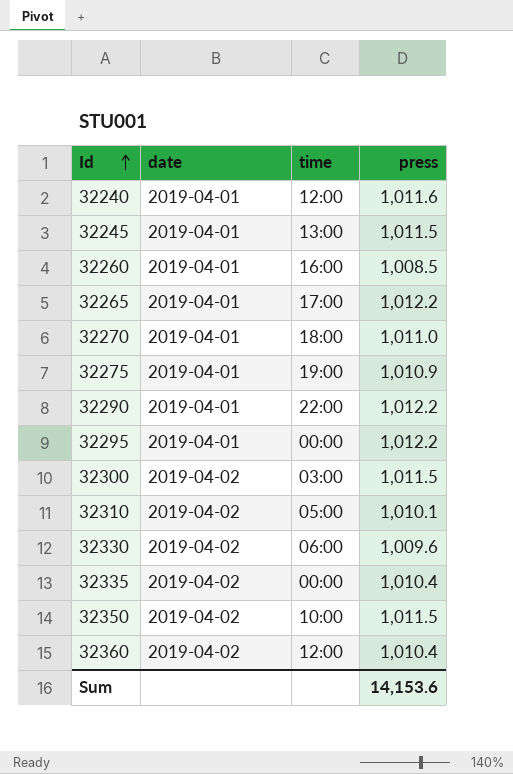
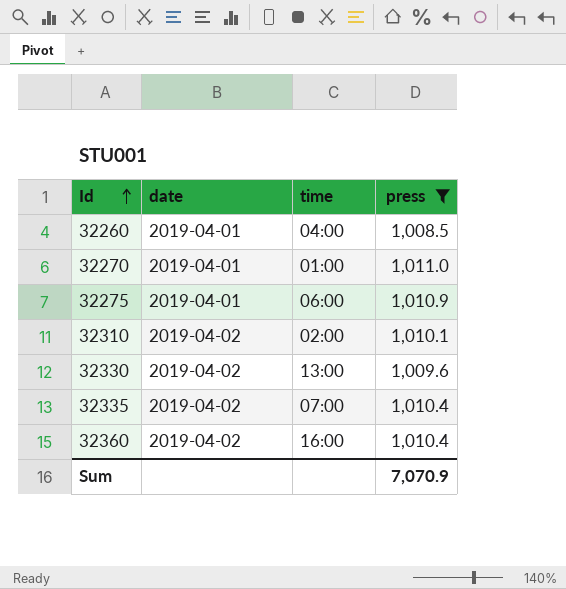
filter: none -> press <= 1,011.0
32260 | time: 16:00 -> 04:00
32270 | time: 18:00 -> 01:00
32275 | time: 19:00 -> 06:00
32310 | time: 05:00 -> 02:00
32330 | time: 06:00 -> 13:00
32335 | time: 00:00 -> 07:00
32360 | time: 12:00 -> 16:00
Sum | press: 14,153.6 -> 7,070.9

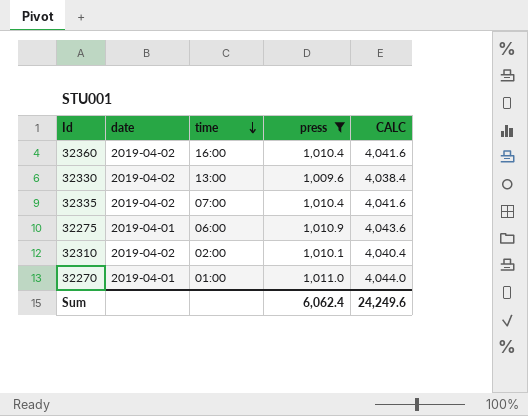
row order: Id ascending -> time descending
column CALC | formula: none -> [press] * 4
row 32260: 2019-04-01 | 04:00 | 1,008.5 -> none
Sum | press: 7,070.9 -> 6,062.4

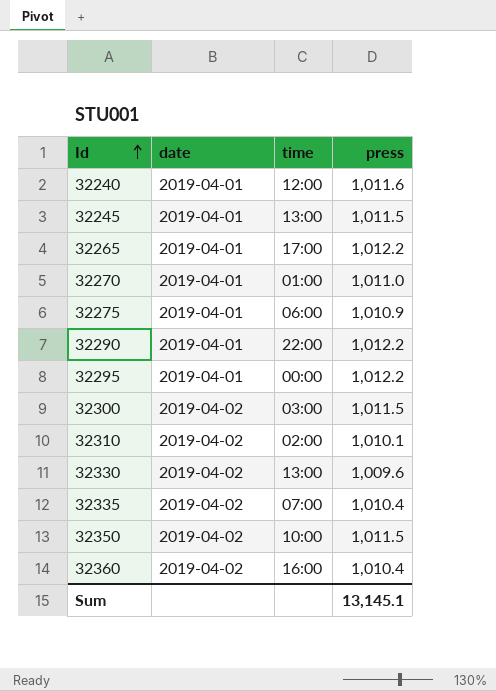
filter: press <= 1,011.0 -> none
row order: time descending -> Id ascending
column CALC | formula: [press] * 4 -> none
Sum | press: 6,062.4 -> 13,145.1

